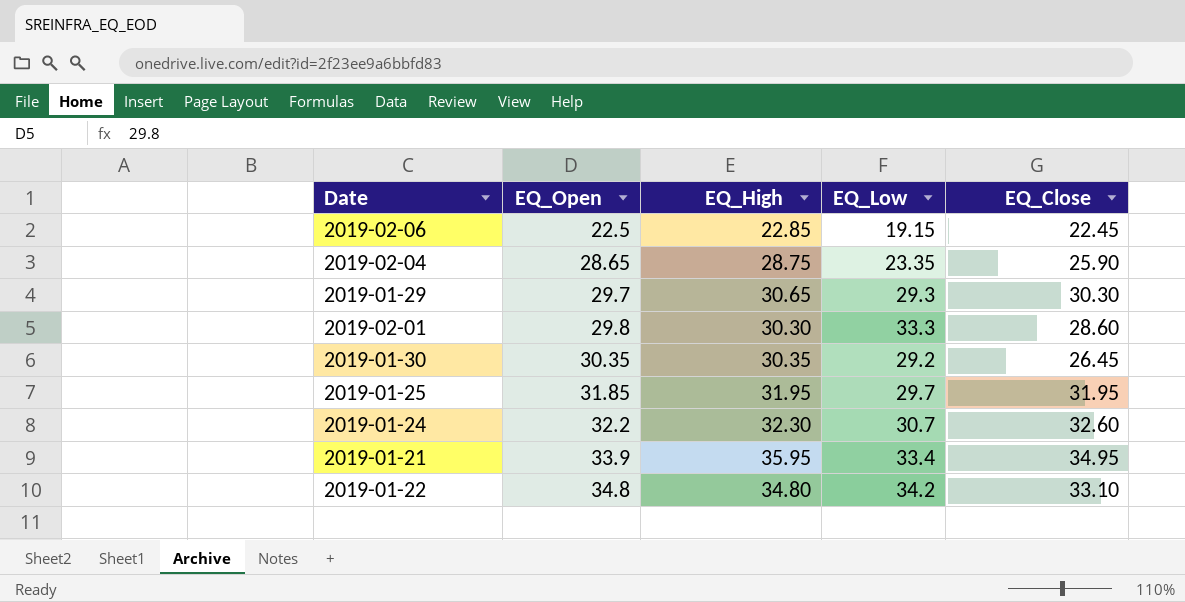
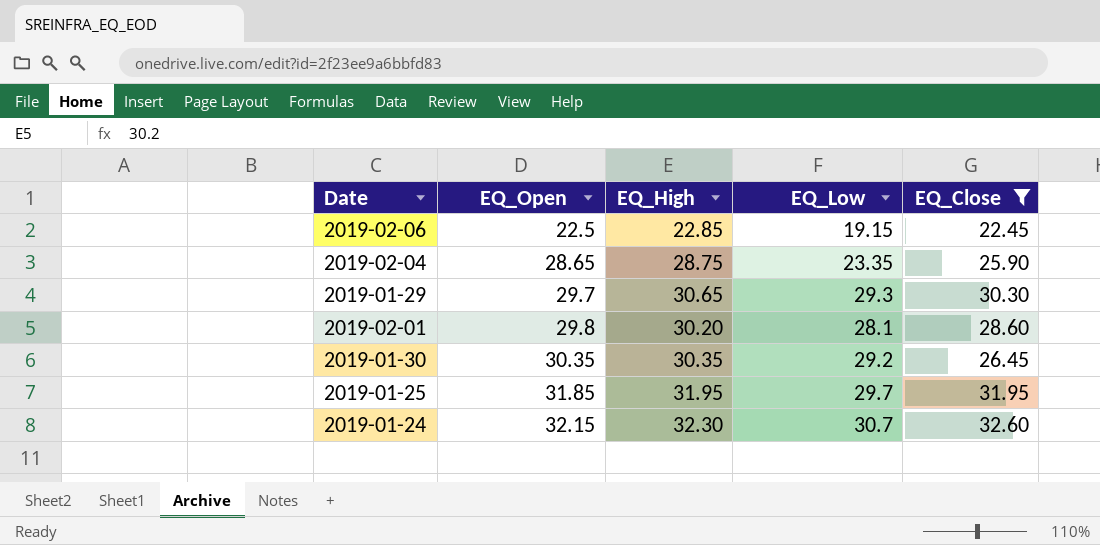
filter: none -> EQ_Close <= 32.60
2019-02-01 | EQ_High: 30.30 -> 30.20
2019-02-01 | EQ_Low: 33.3 -> 28.1
2019-01-24 | EQ_Open: 32.2 -> 32.15

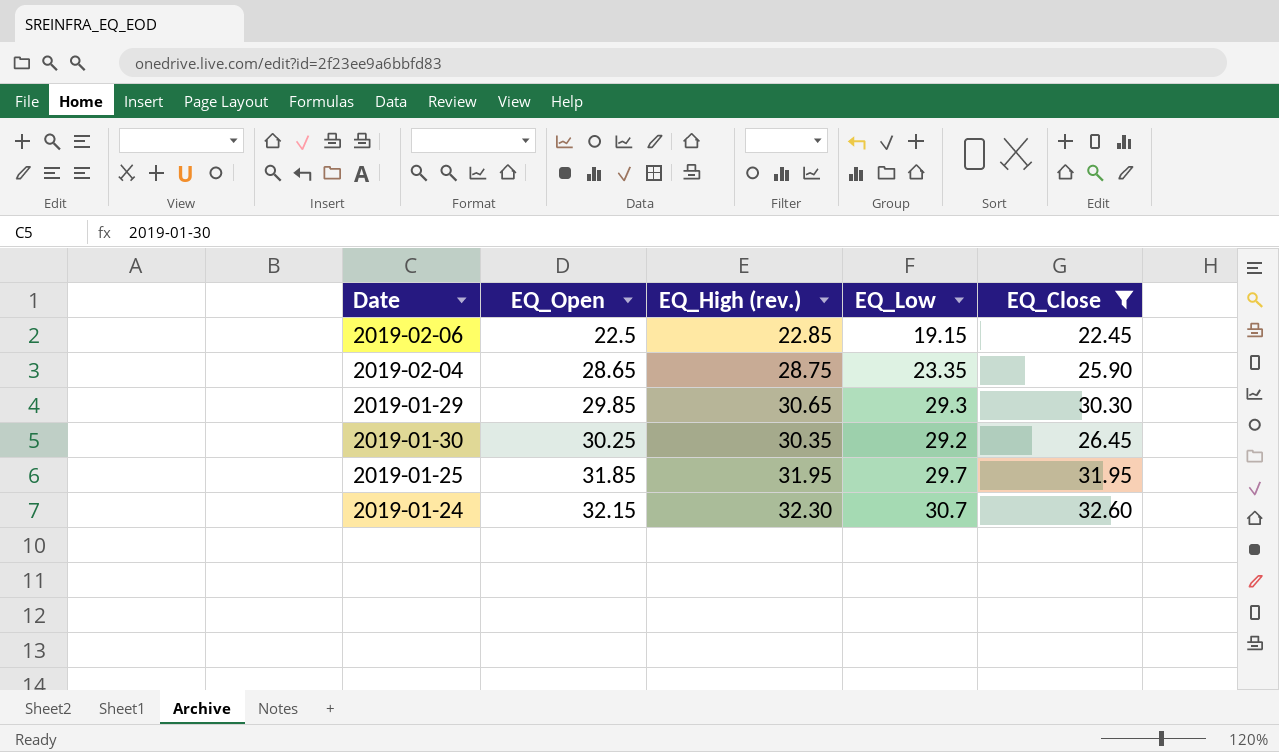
column name: EQ_High -> EQ_High (rev.)
row 2019-02-01: 29.8 | 30.20 | 28.1 | 28.60 -> none
2019-01-29 | EQ_Open: 29.7 -> 29.85
2019-01-30 | EQ_Open: 30.35 -> 30.25

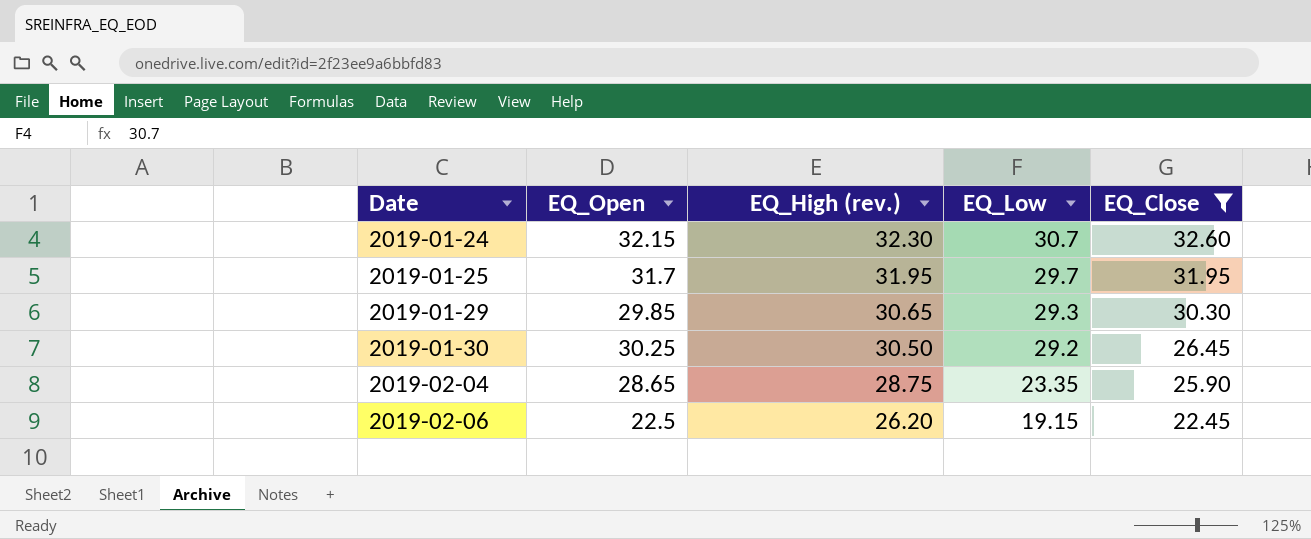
row order: EQ_Open ascending -> Date ascending
2019-01-25 | EQ_Open: 31.85 -> 31.7
2019-01-30 | EQ_High (rev.): 30.35 -> 30.50
2019-02-06 | EQ_High (rev.): 22.85 -> 26.20

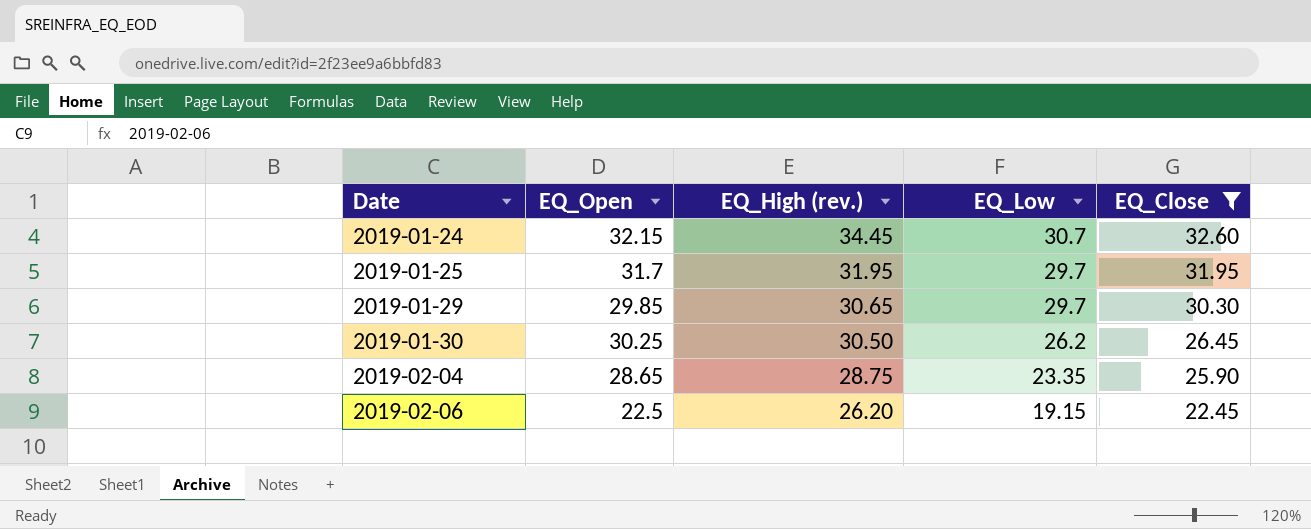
2019-01-24 | EQ_High (rev.): 32.30 -> 34.45
2019-01-29 | EQ_Low: 29.3 -> 29.7
2019-01-30 | EQ_Low: 29.2 -> 26.2

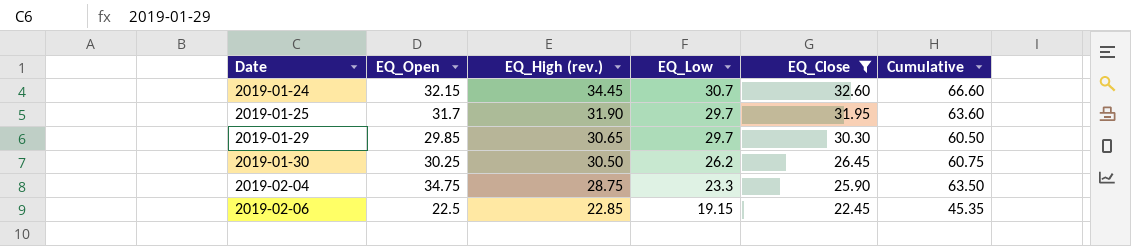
column Cumulative | formula: none -> [EQ_Open] + [EQ_High (rev.)]
2019-01-25 | EQ_High (rev.): 31.95 -> 31.90
2019-02-04 | EQ_Open: 28.65 -> 34.75
2019-02-04 | EQ_Low: 23.35 -> 23.3
2019-02-06 | EQ_High (rev.): 26.20 -> 22.85

